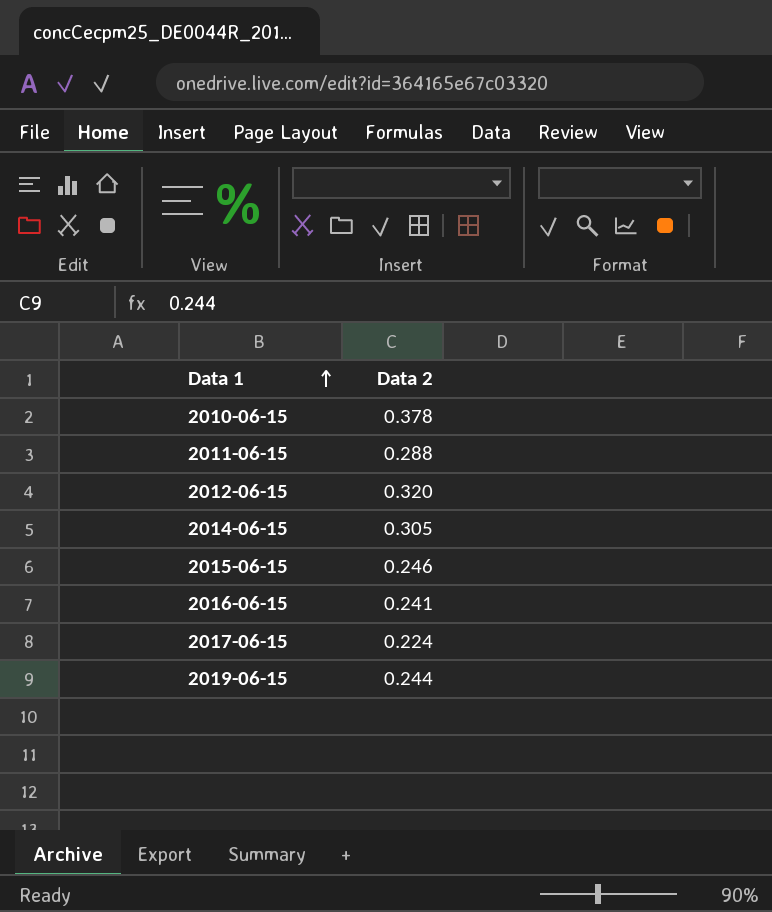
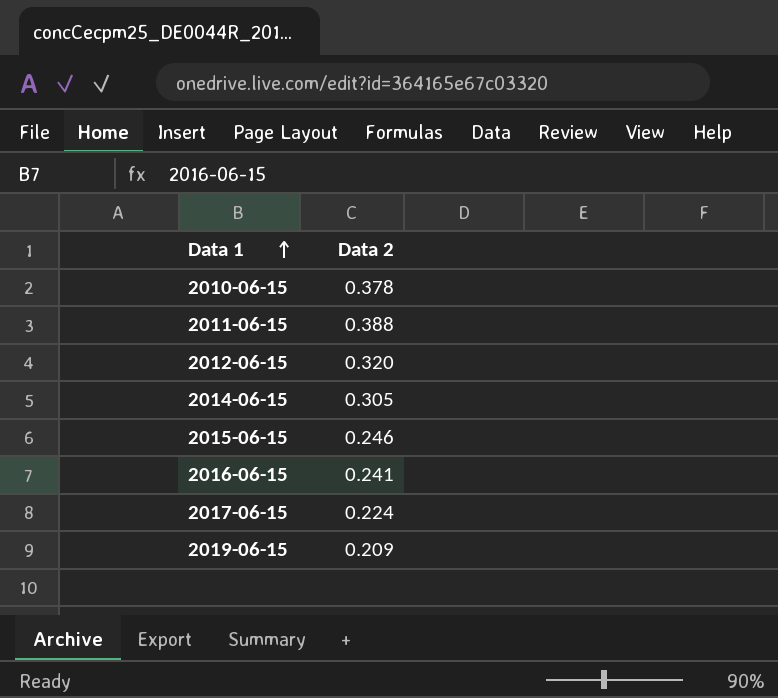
2011-06-15 | Data 2: 0.288 -> 0.388
2019-06-15 | Data 2: 0.244 -> 0.209

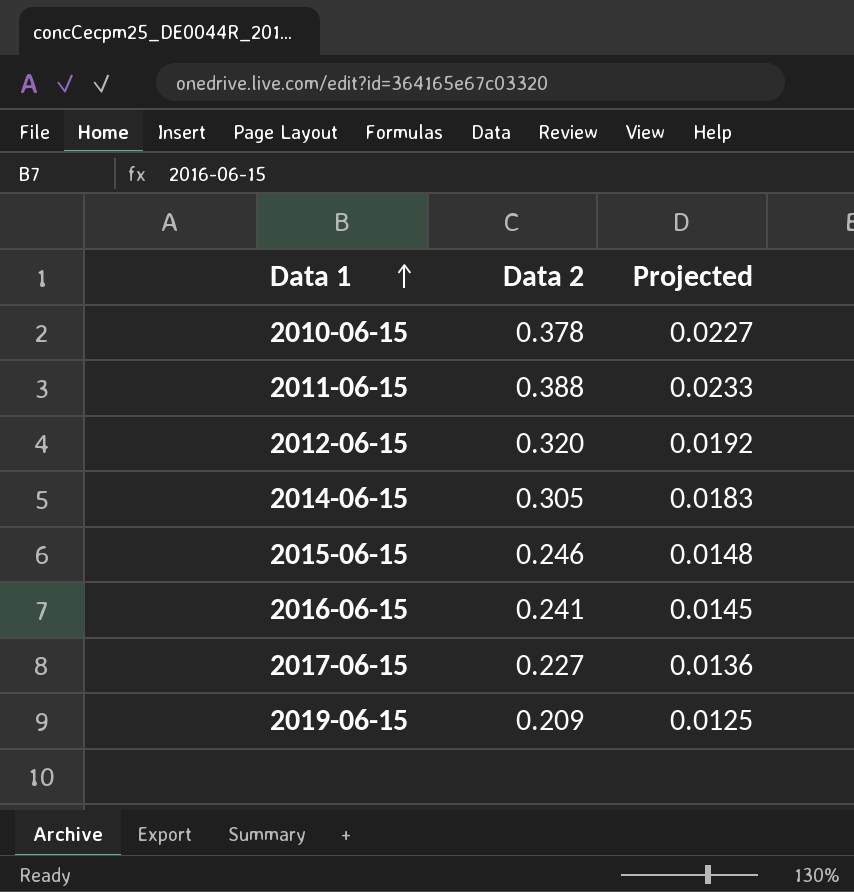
column Projected | formula: none -> [Data 2] * 0.06
2017-06-15 | Data 2: 0.224 -> 0.227

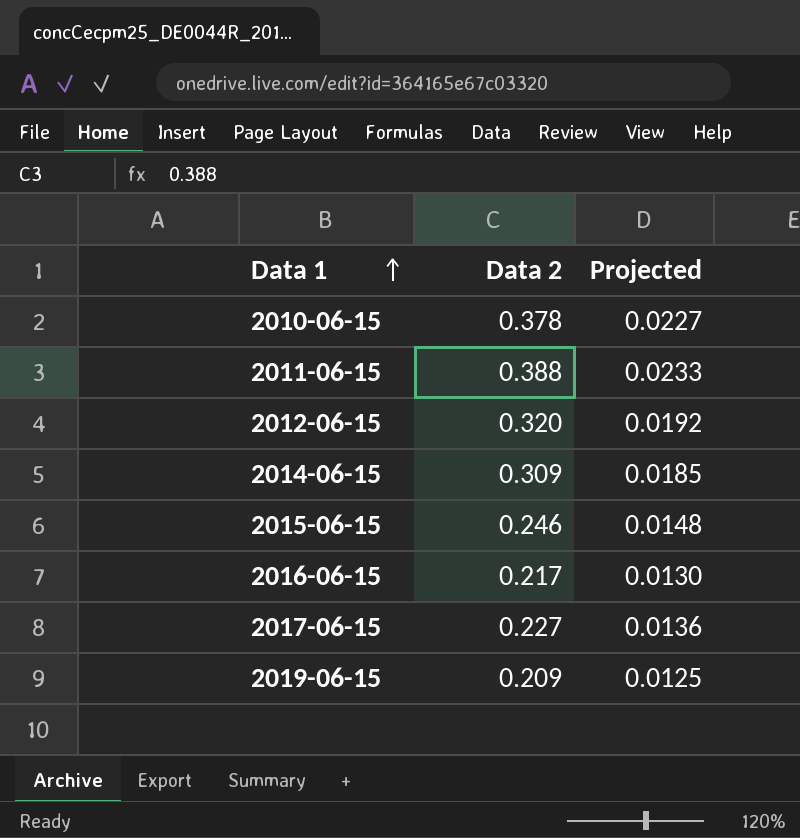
2014-06-15 | Data 2: 0.305 -> 0.309
2014-06-15 | Projected: 0.0183 -> 0.0185
2016-06-15 | Data 2: 0.241 -> 0.217
2016-06-15 | Projected: 0.0145 -> 0.0130

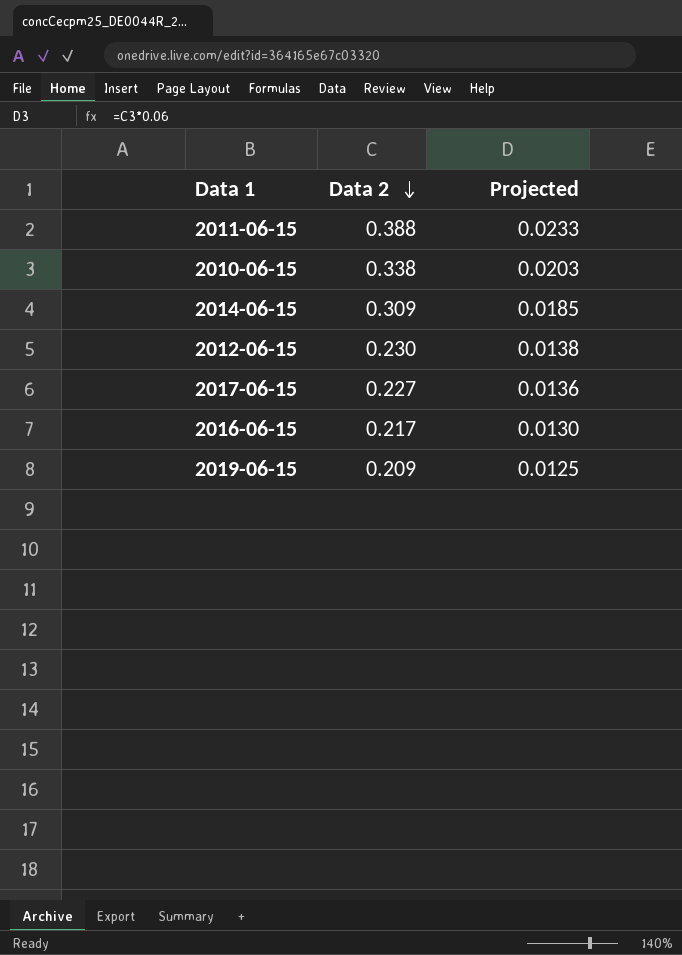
row order: Data 1 ascending -> Data 2 descending
row 2015-06-15: 0.246 | 0.0148 -> none
2010-06-15 | Data 2: 0.378 -> 0.338
2010-06-15 | Projected: 0.0227 -> 0.0203
2012-06-15 | Data 2: 0.320 -> 0.230
2012-06-15 | Projected: 0.0192 -> 0.0138

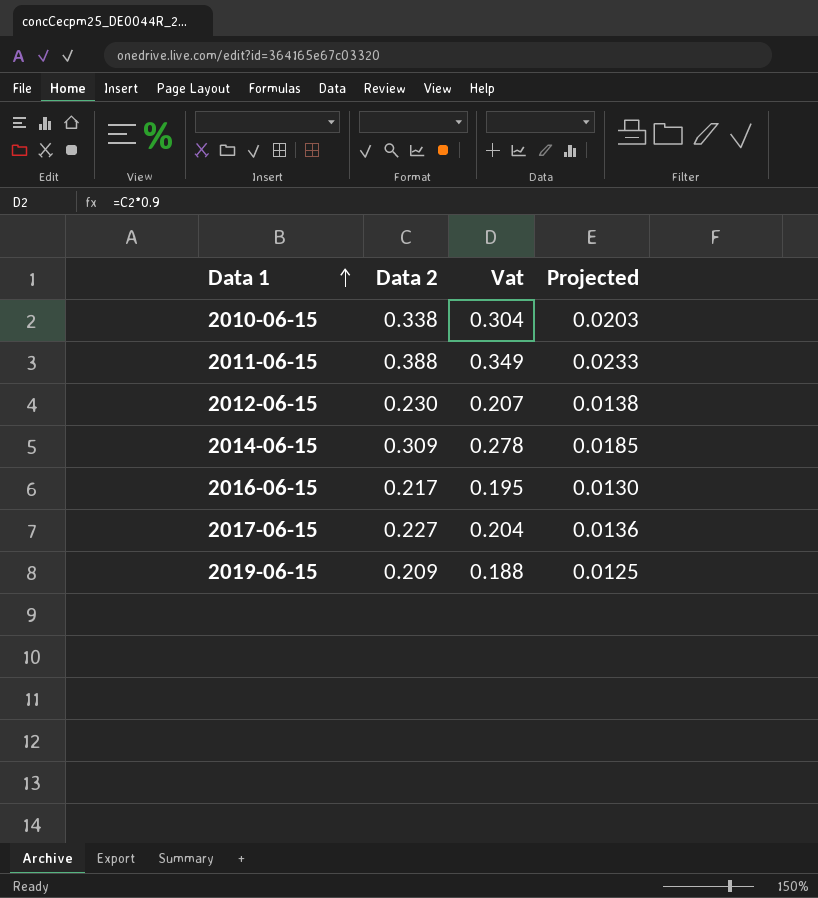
row order: Data 2 descending -> Data 1 ascending
column Vat | formula: none -> [Data 2] * 0.9

